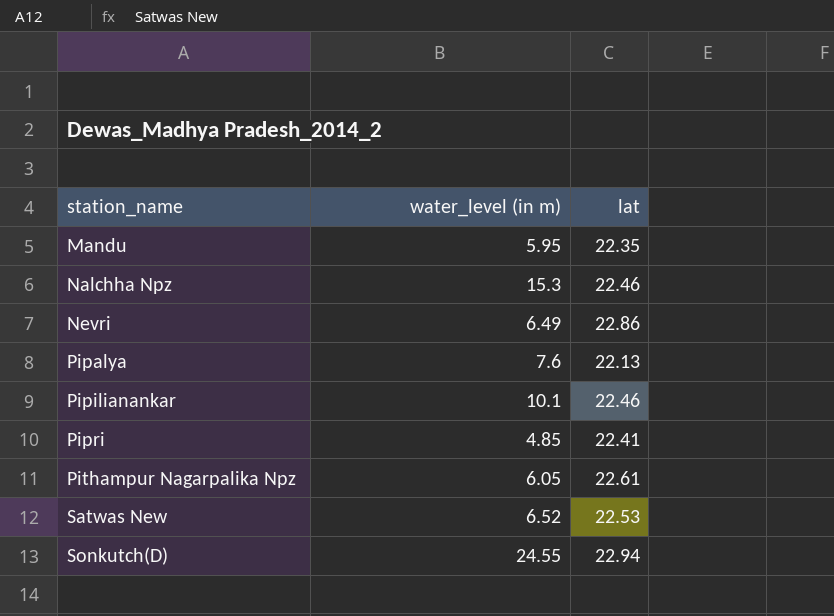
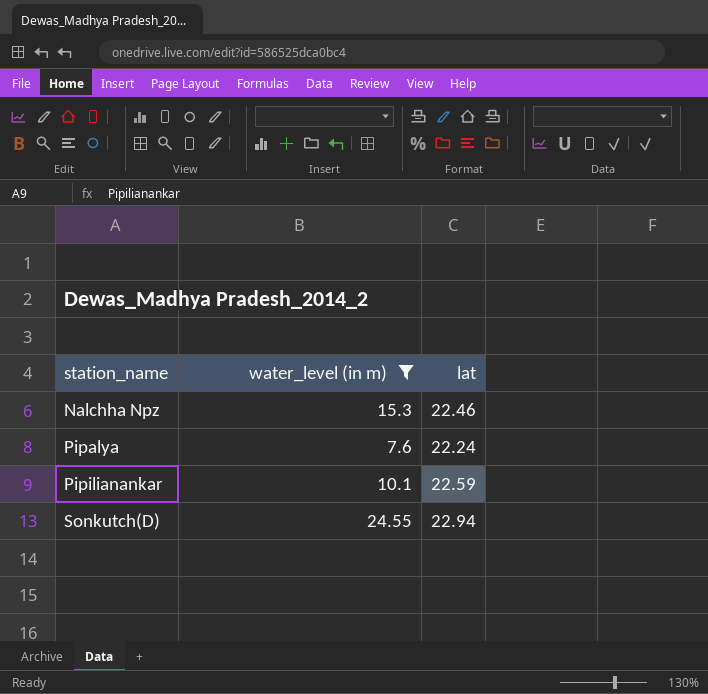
filter: none -> water_level (in m) >= 7.6
Pipalya | lat: 22.13 -> 22.24
Pipilianankar | lat: 22.46 -> 22.59

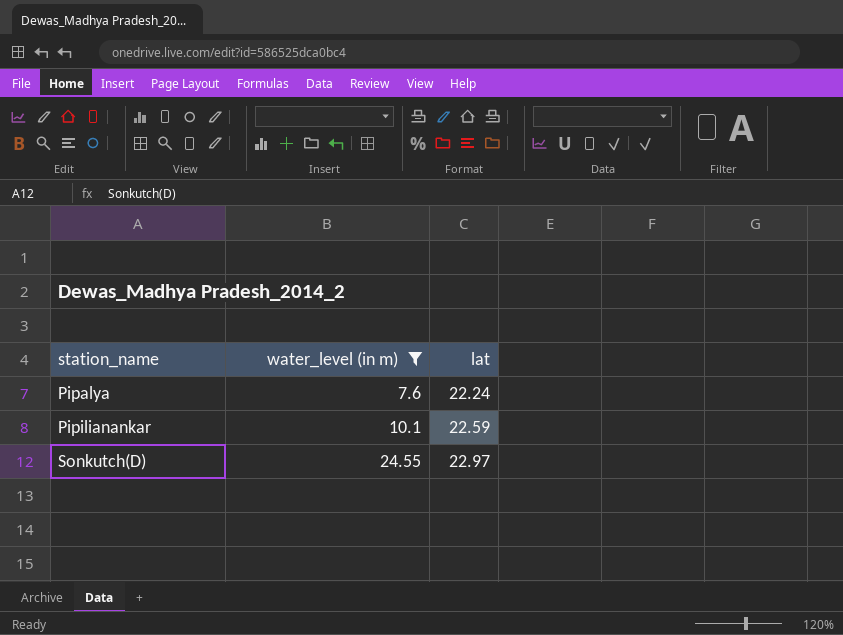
row Nalchha Npz: 15.3 | 22.46 -> none
Sonkutch(D) | lat: 22.94 -> 22.97

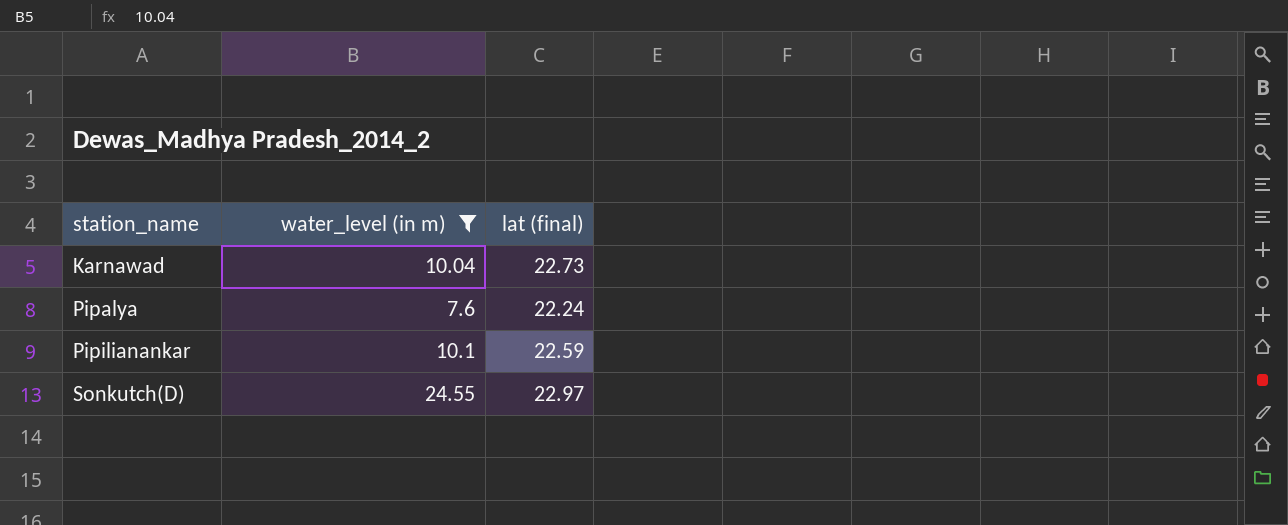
column name: lat -> lat (final)
row Karnawad: none -> 10.04 | 22.73

